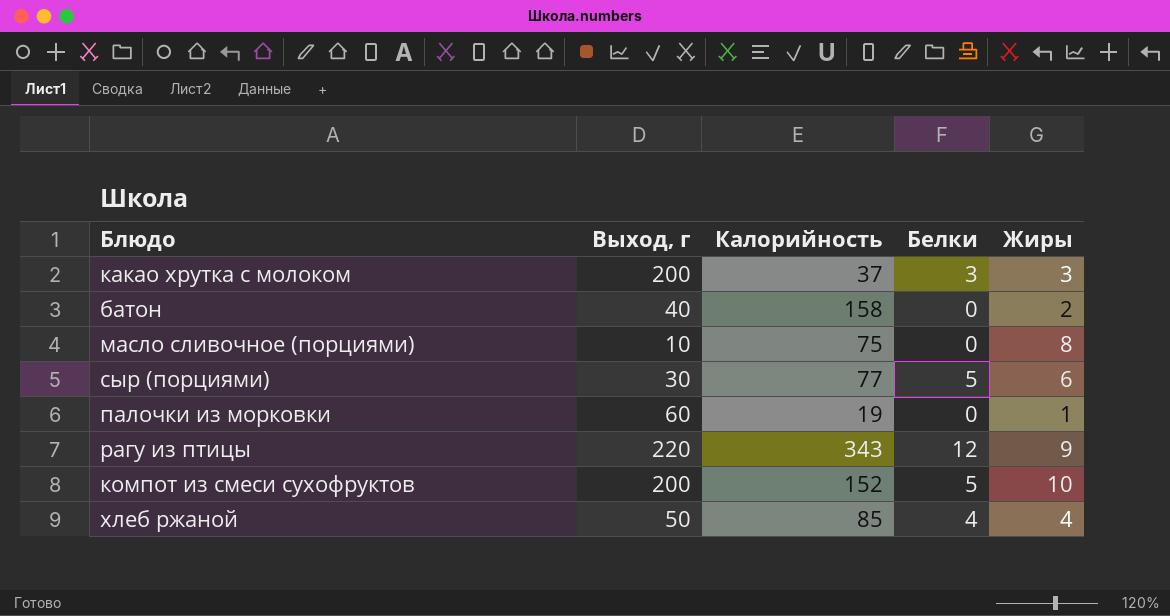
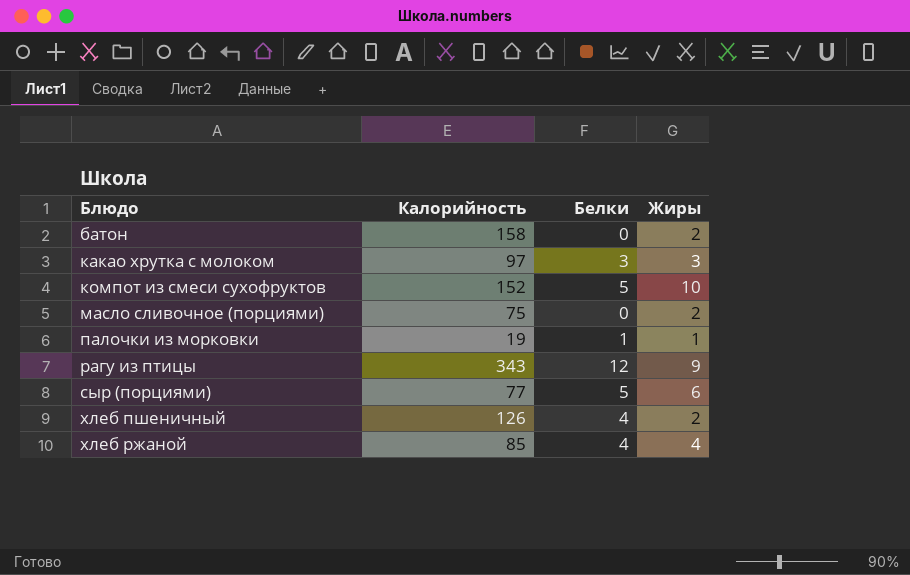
row order: none -> Блюдо ascending
column Выход, г | position: 2 -> none
какао хрутка с молоком | Калорийность: 37 -> 97
масло сливочное (порциями) | Жиры: 8 -> 2
палочки из морковки | Белки: 0 -> 1
row хлеб пшеничный: none -> 126 | 4 | 2

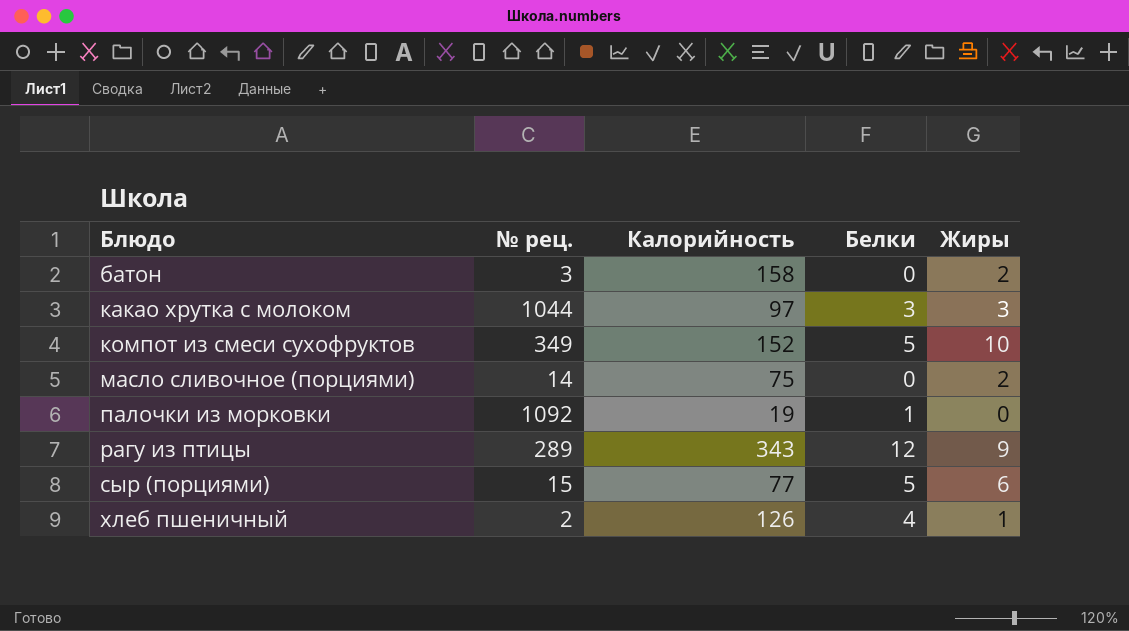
column № рец. | position: none -> 2
row хлеб ржаной: 85 | 4 | 4 -> none
палочки из морковки | Жиры: 1 -> 0
хлеб пшеничный | Жиры: 2 -> 1

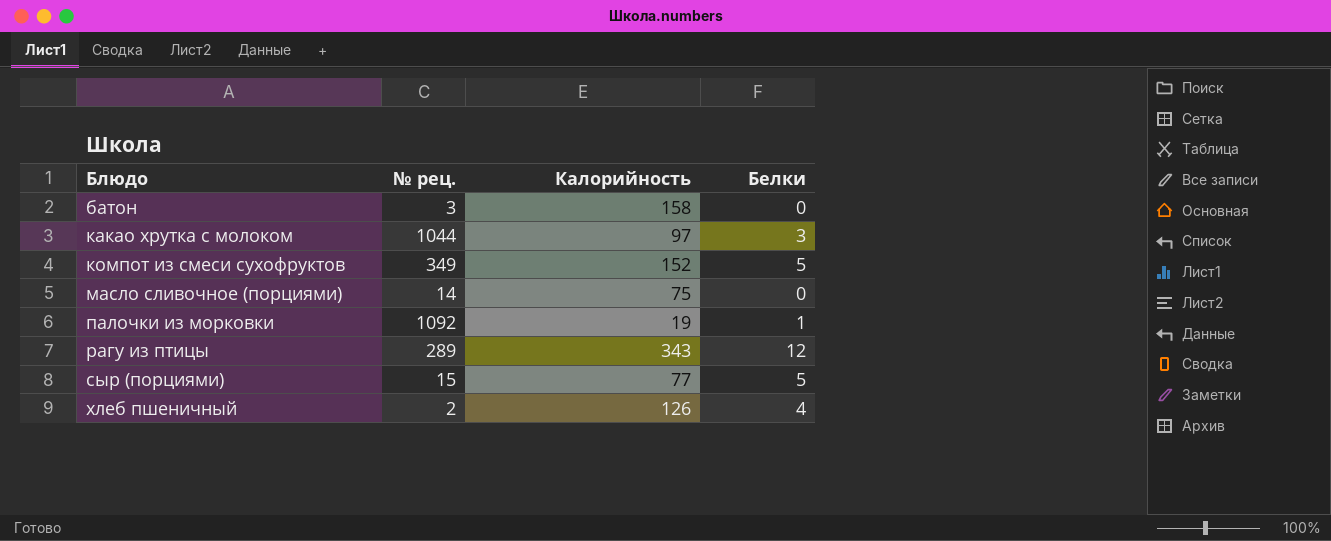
column Жиры | position: 5 -> none

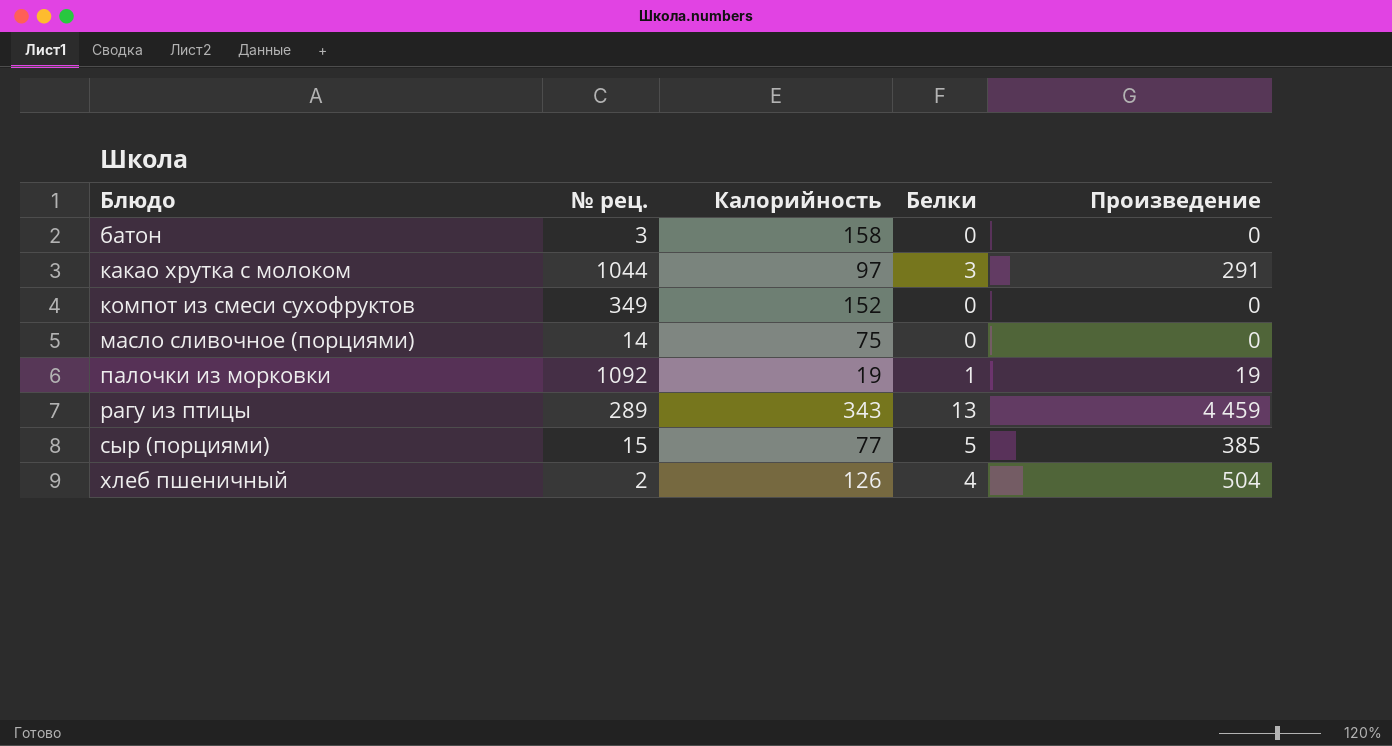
column Произведение | formula: none -> [Калорийность] * [Белки]
компот из смеси сухофруктов | Белки: 5 -> 0
рагу из птицы | Белки: 12 -> 13

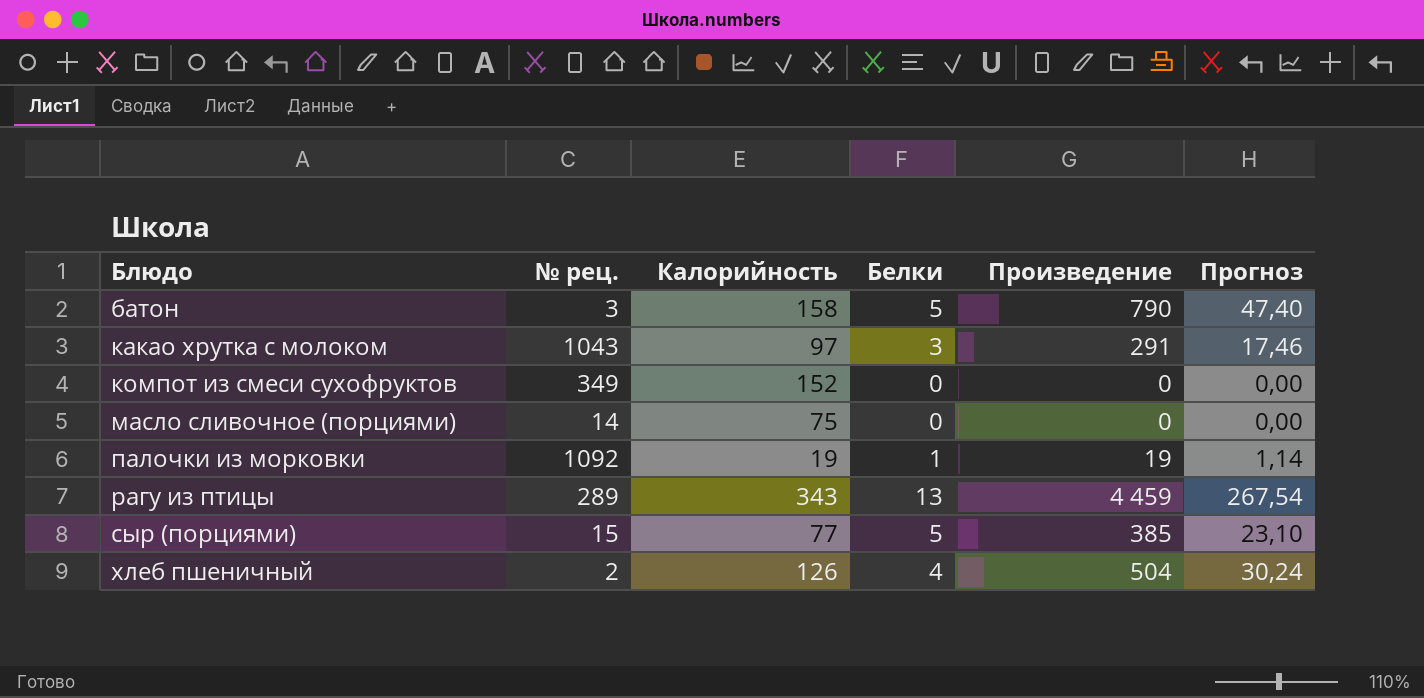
column Прогноз | formula: none -> [Произведение] * 0,06
батон | Белки: 0 -> 5
батон | Произведение: 0 -> 790
какао хрутка с молоком | № рец.: 1044 -> 1043

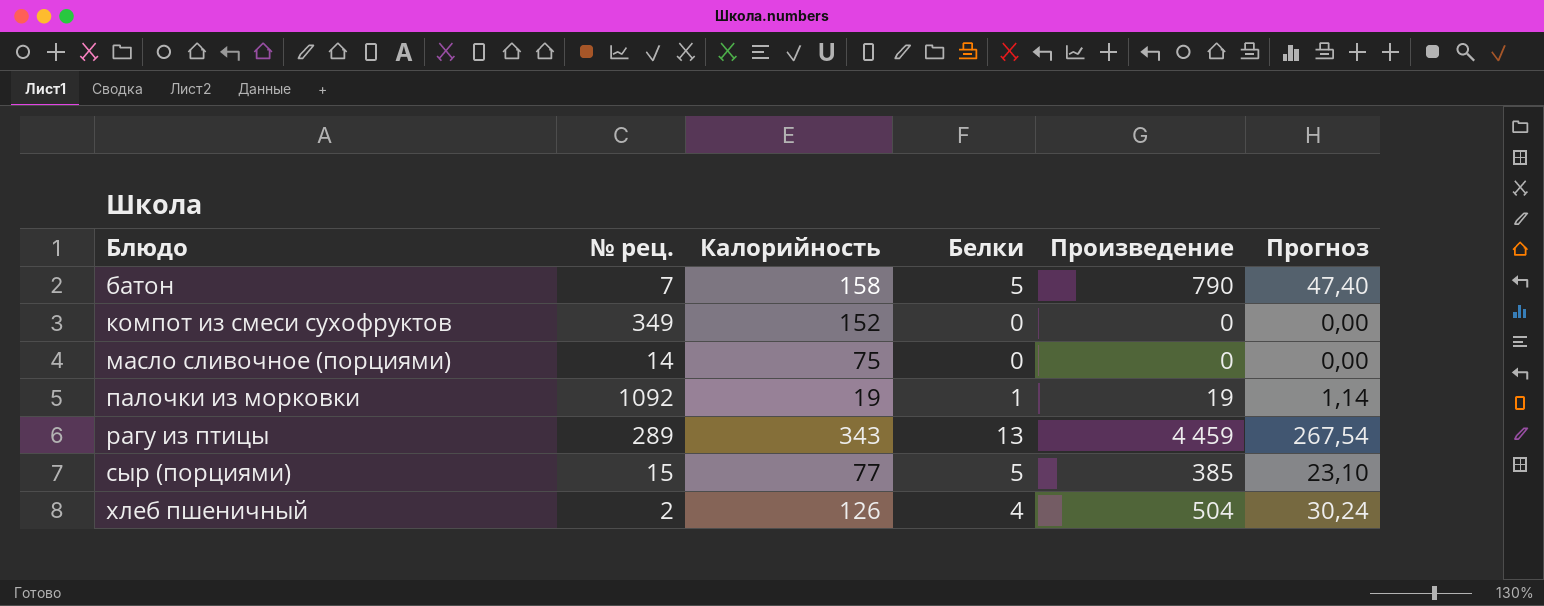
row какао хрутка с молоком: 1043 | 97 | 3 | 291 | 17,46 -> none
батон | № рец.: 3 -> 7

